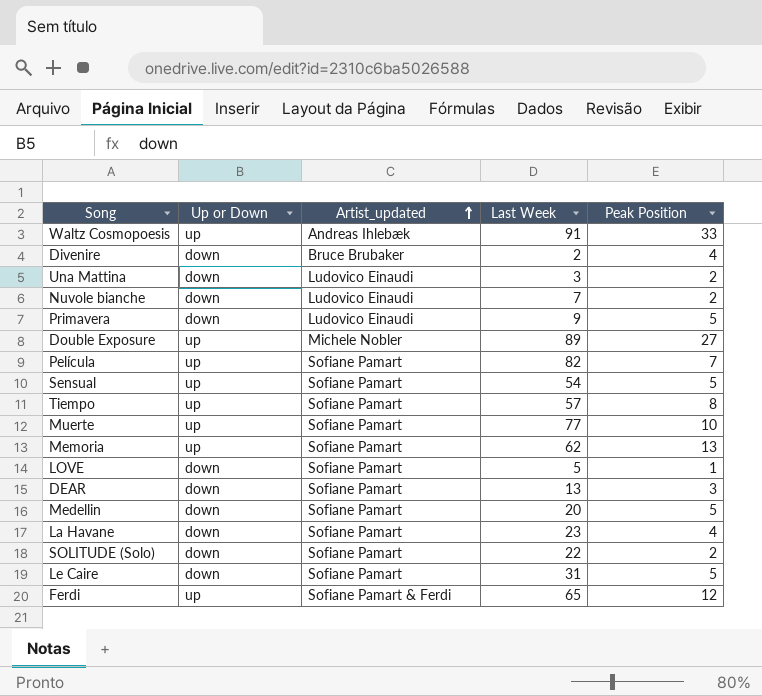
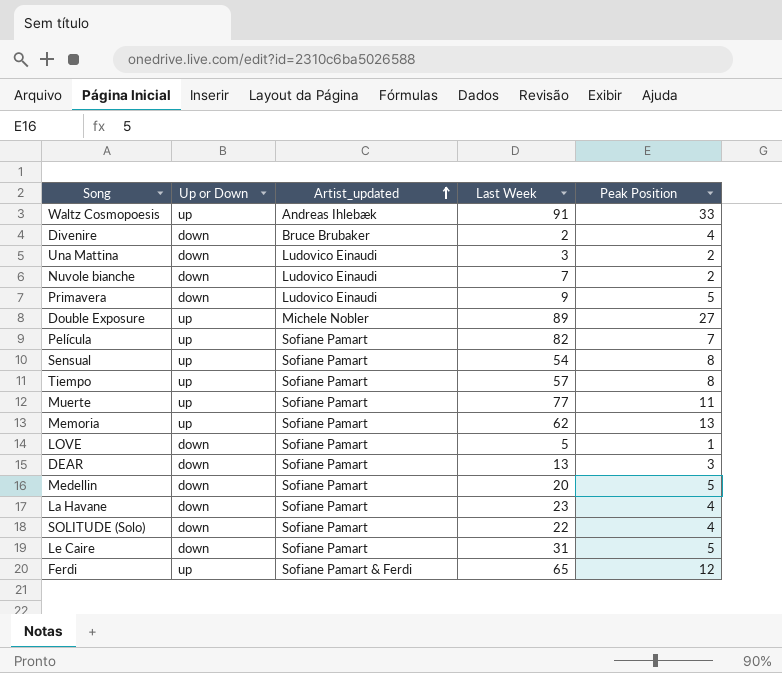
Sensual | Peak Position: 5 -> 8
Muerte | Peak Position: 10 -> 11
SOLITUDE (Solo) | Peak Position: 2 -> 4

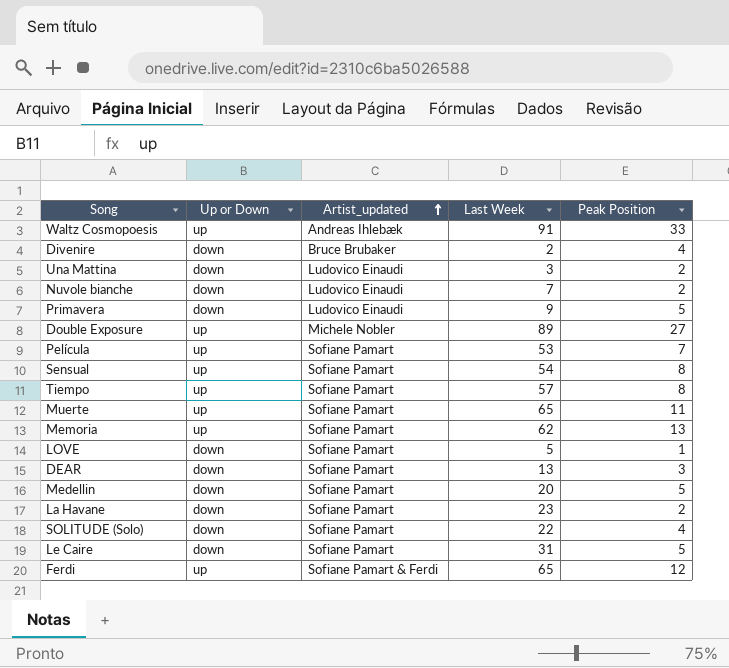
Película | Last Week: 82 -> 53
Muerte | Last Week: 77 -> 65
La Havane | Peak Position: 4 -> 2

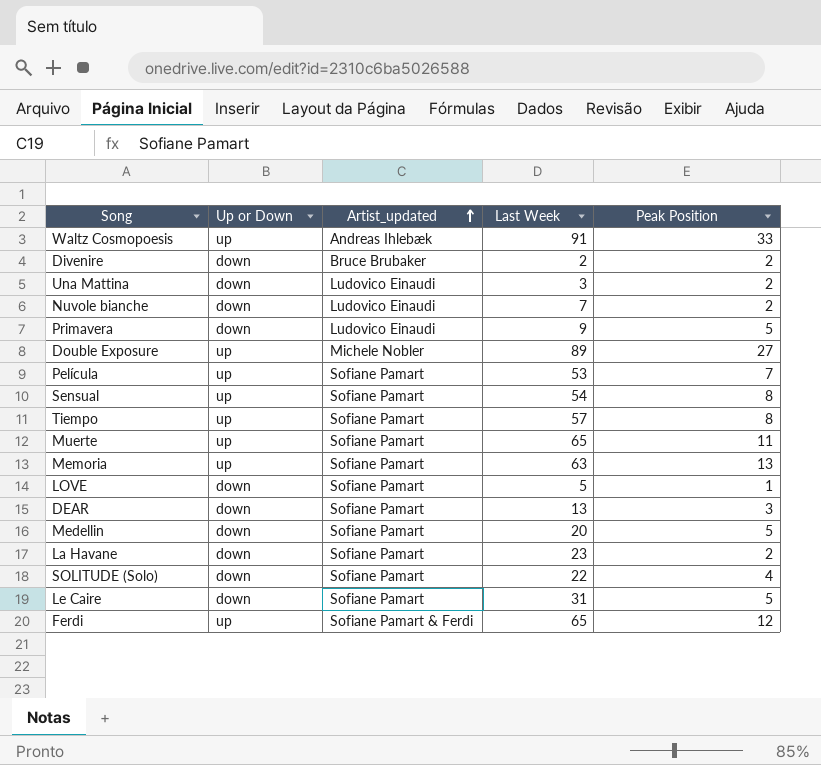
Divenire | Peak Position: 4 -> 2
Memoria | Last Week: 62 -> 63

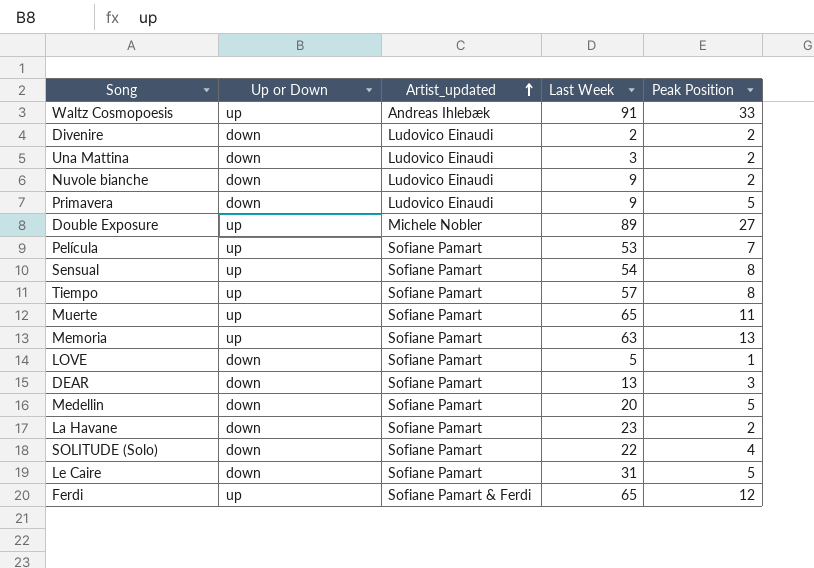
Divenire | Artist_updated: Bruce Brubaker -> Ludovico Einaudi
Nuvole bianche | Last Week: 7 -> 9

